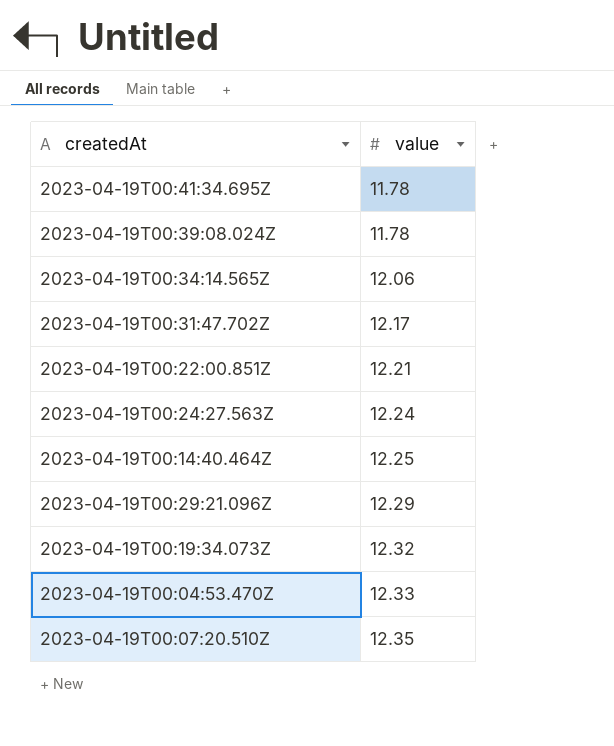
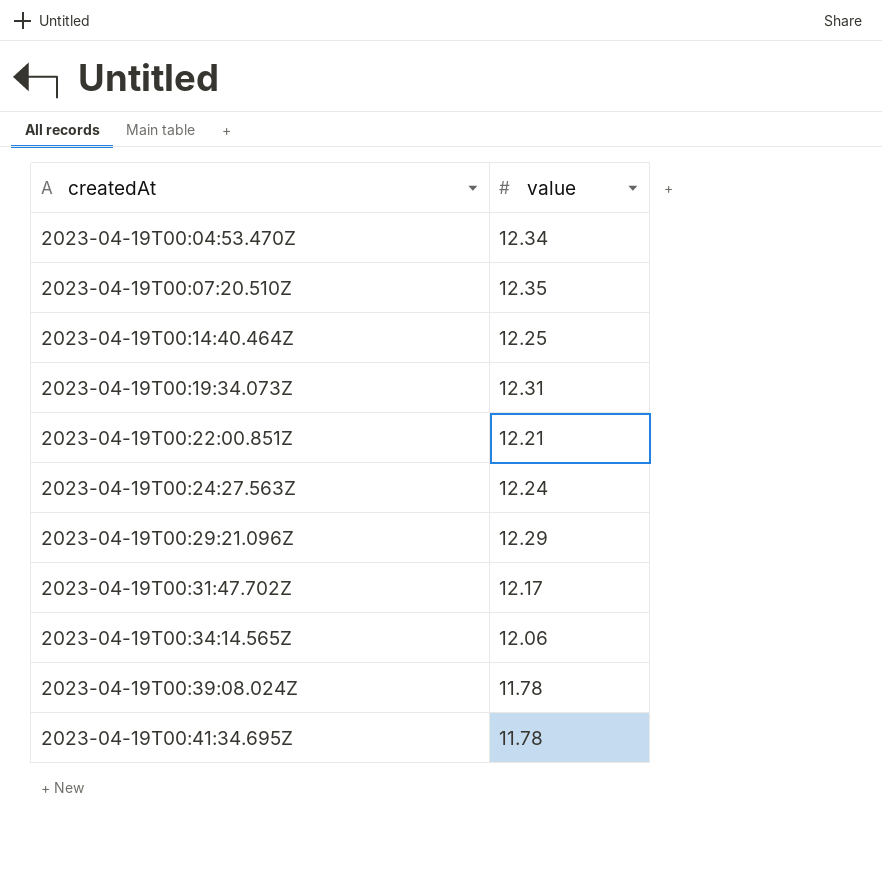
row order: value ascending -> createdAt ascending
2023-04-19T00:04:53.470Z | value: 12.33 -> 12.34
2023-04-19T00:19:34.073Z | value: 12.32 -> 12.31

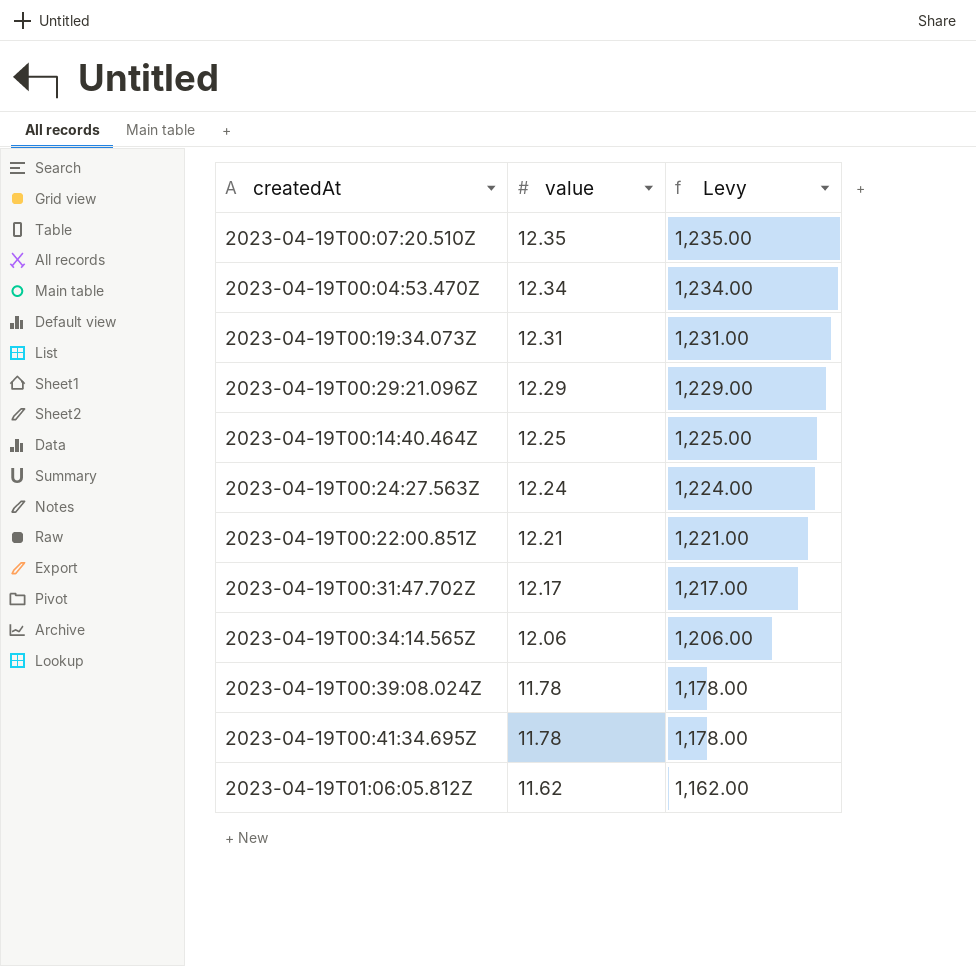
row order: createdAt ascending -> value descending
column Levy | formula: none -> [value] * 100
row 2023-04-19T01:06:05.812Z: none -> 11.62 | 1,162.00

